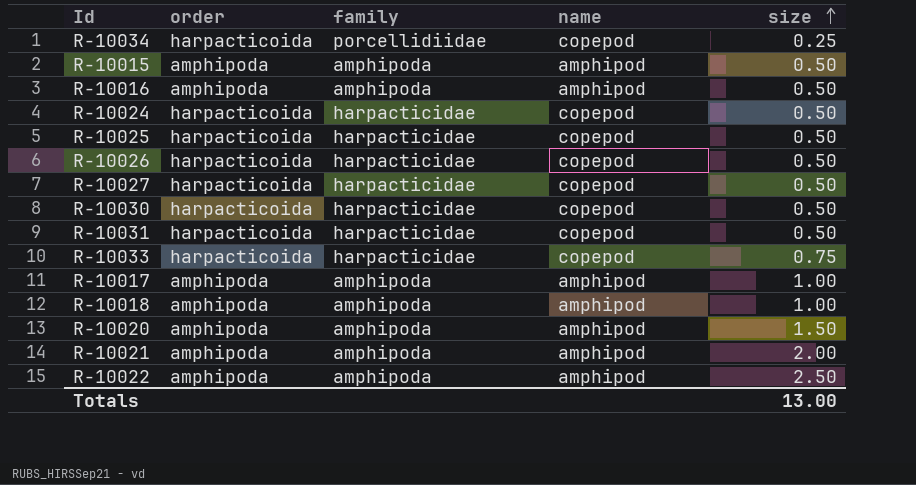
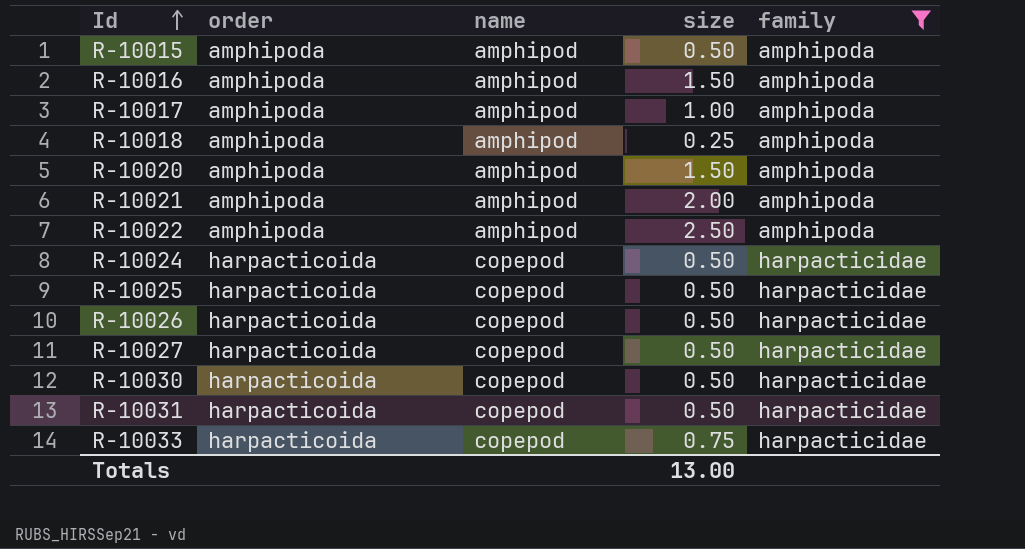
filter: none -> family != porcellidiidae
row order: size ascending -> Id ascending
column family | position: 3 -> 5
R-10016 | size: 0.50 -> 1.50
R-10018 | size: 1.00 -> 0.25

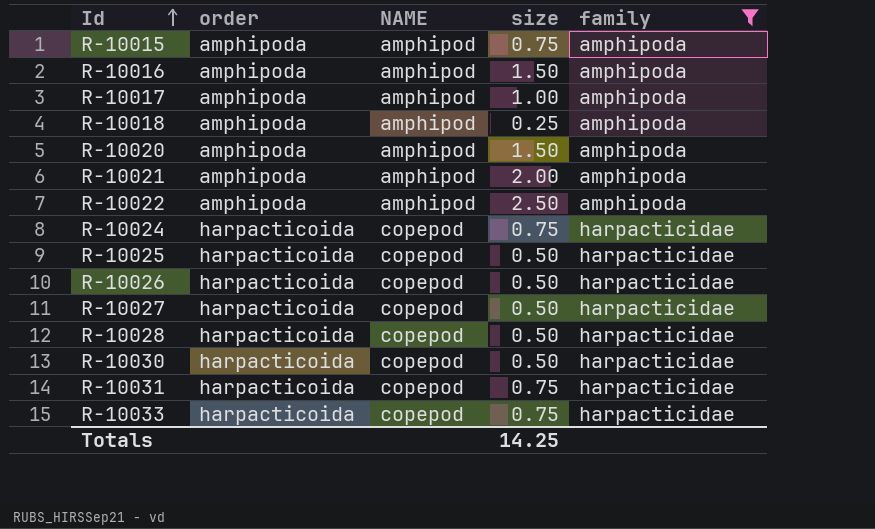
column name: name -> NAME
R-10015 | size: 0.50 -> 0.75
R-10024 | size: 0.50 -> 0.75
row R-10028: none -> harpacticoida | copepod | 0.50 | harpacticidae
R-10031 | size: 0.50 -> 0.75
Totals | size: 13.00 -> 14.25

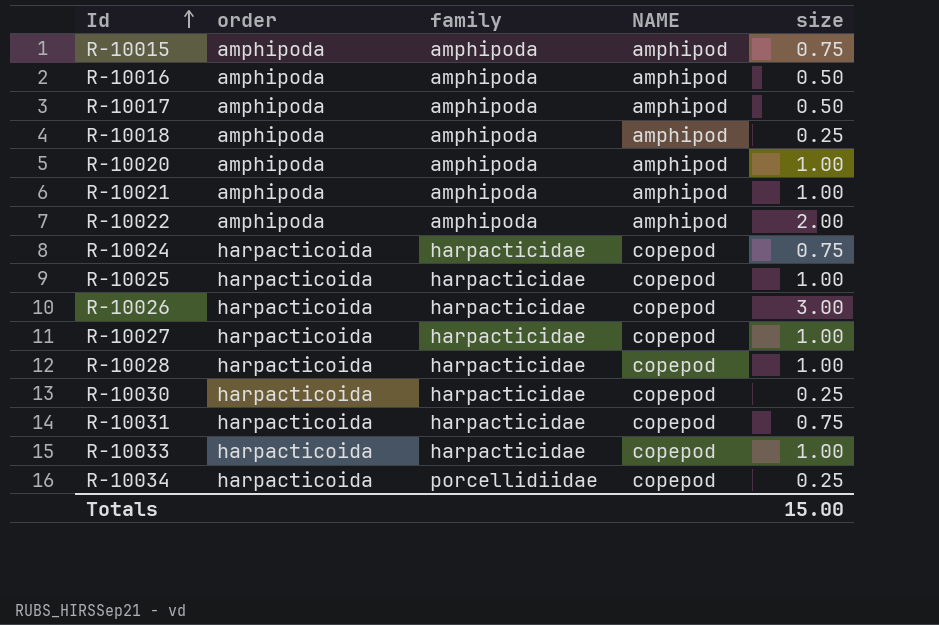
filter: family != porcellidiidae -> none
column family | position: 5 -> 3
R-10016 | size: 1.50 -> 0.50
R-10017 | size: 1.00 -> 0.50
R-10020 | size: 1.50 -> 1.00
R-10021 | size: 2.00 -> 1.00
R-10022 | size: 2.50 -> 2.00
R-10025 | size: 0.50 -> 1.00
R-10026 | size: 0.50 -> 3.00
R-10027 | size: 0.50 -> 1.00
R-10028 | size: 0.50 -> 1.00
R-10030 | size: 0.50 -> 0.25
R-10033 | size: 0.75 -> 1.00
Totals | size: 14.25 -> 15.00

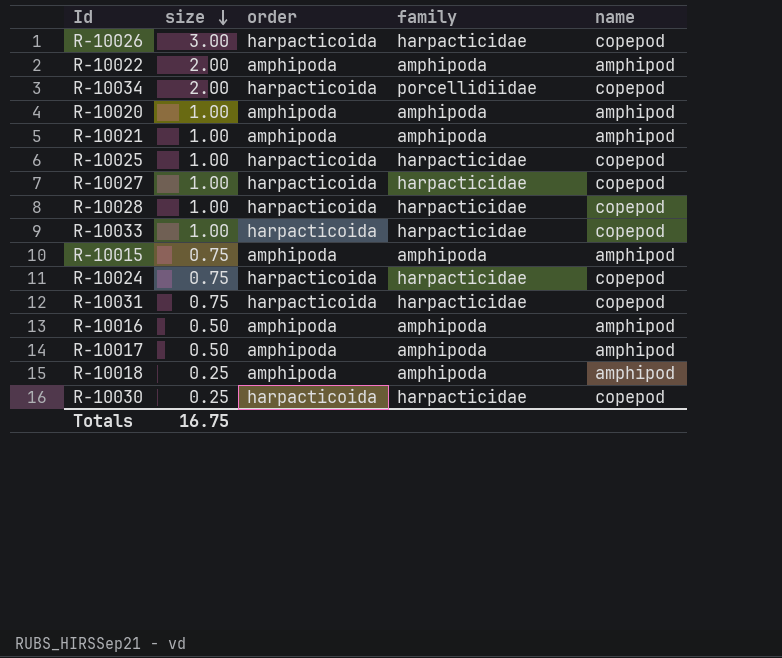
row order: Id ascending -> size descending
column size | position: 5 -> 2
column name: NAME -> name
R-10034 | size: 0.25 -> 2.00
Totals | size: 15.00 -> 16.75

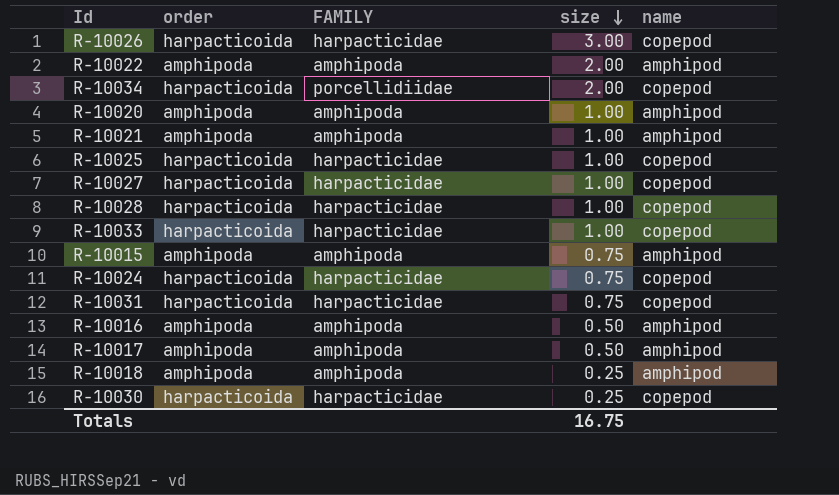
column name: family -> FAMILY
column size | position: 2 -> 4

